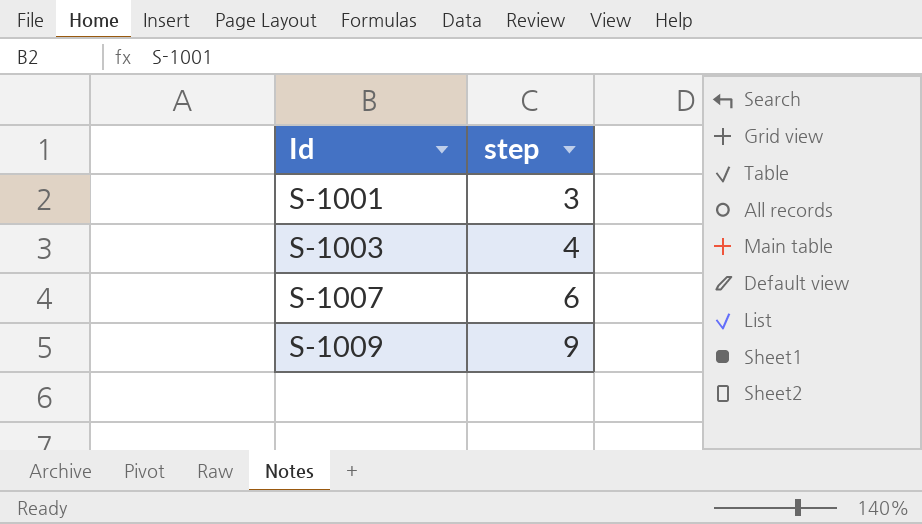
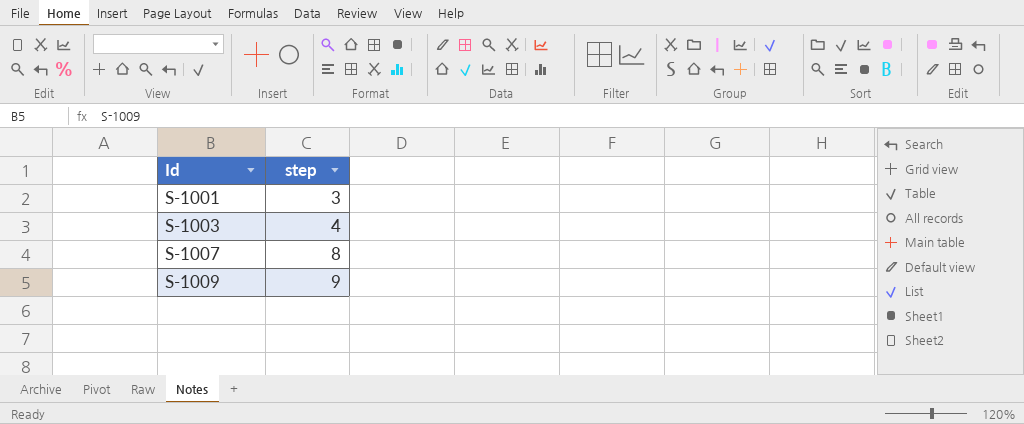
S-1007 | step: 6 -> 8

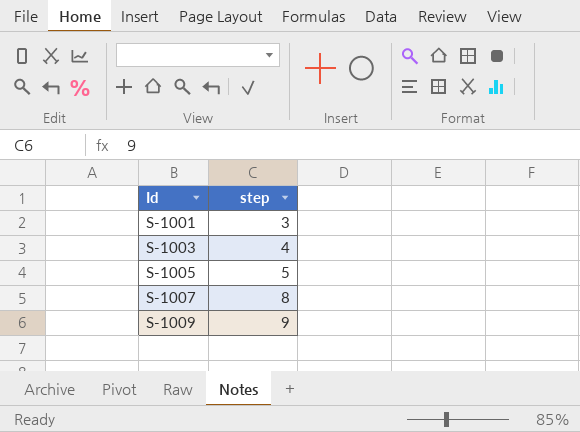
row S-1005: none -> 5

